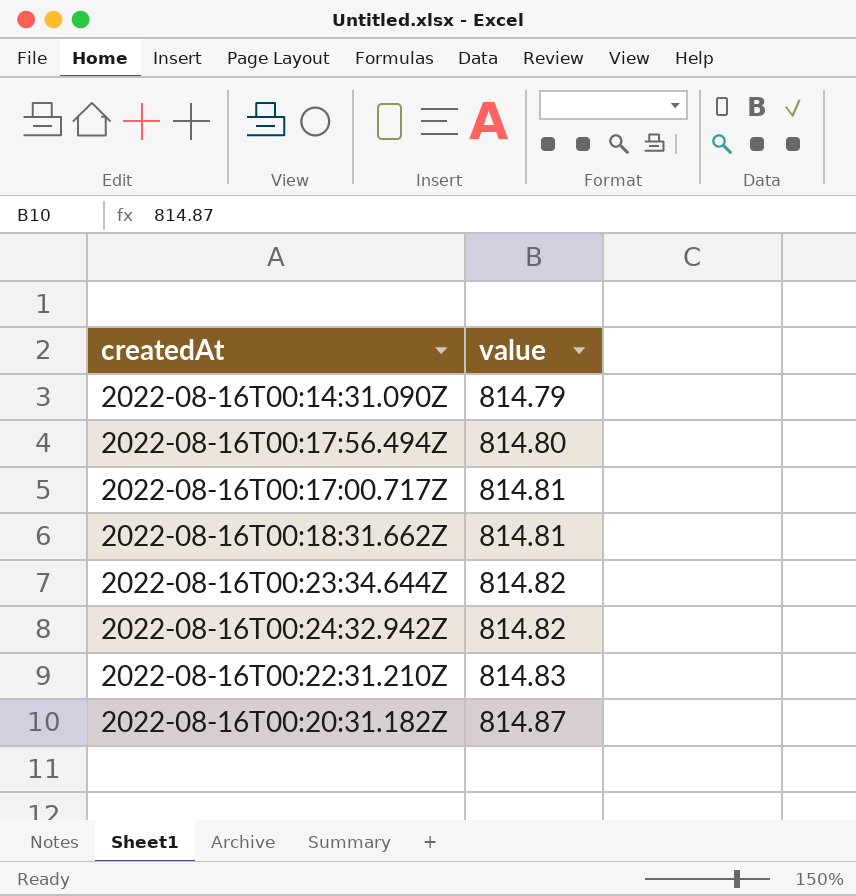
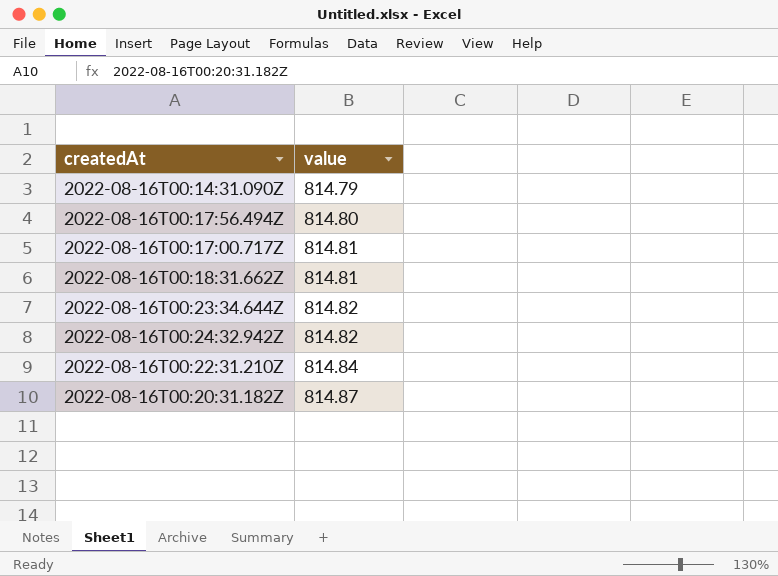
2022-08-16T00:22:31.210Z | value: 814.83 -> 814.84

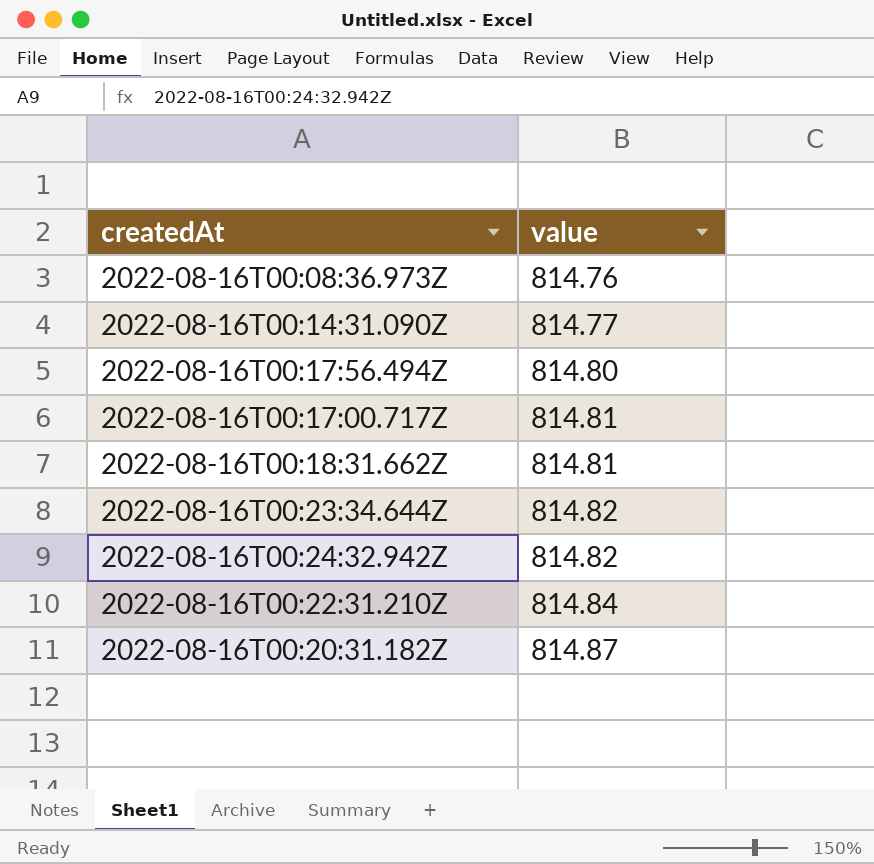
row 2022-08-16T00:08:36.973Z: none -> 814.76
2022-08-16T00:14:31.090Z | value: 814.79 -> 814.77

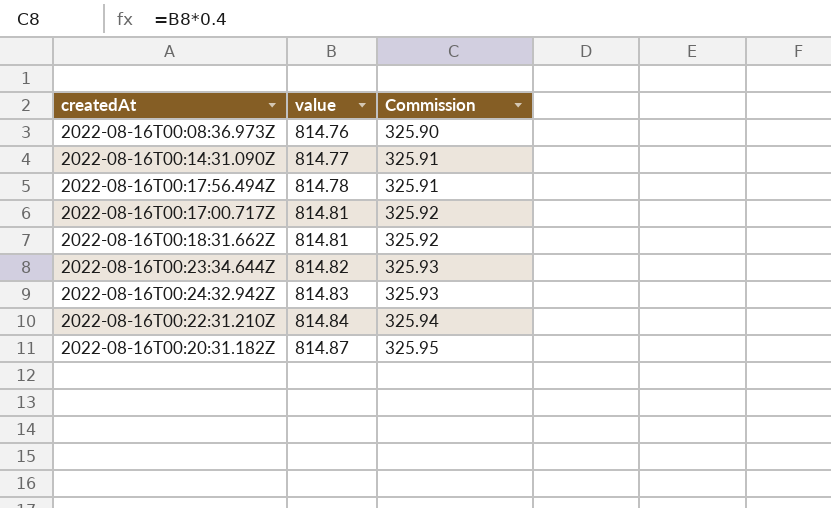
column Commission | formula: none -> [value] * 0.4
2022-08-16T00:17:56.494Z | value: 814.80 -> 814.78
2022-08-16T00:24:32.942Z | value: 814.82 -> 814.83

